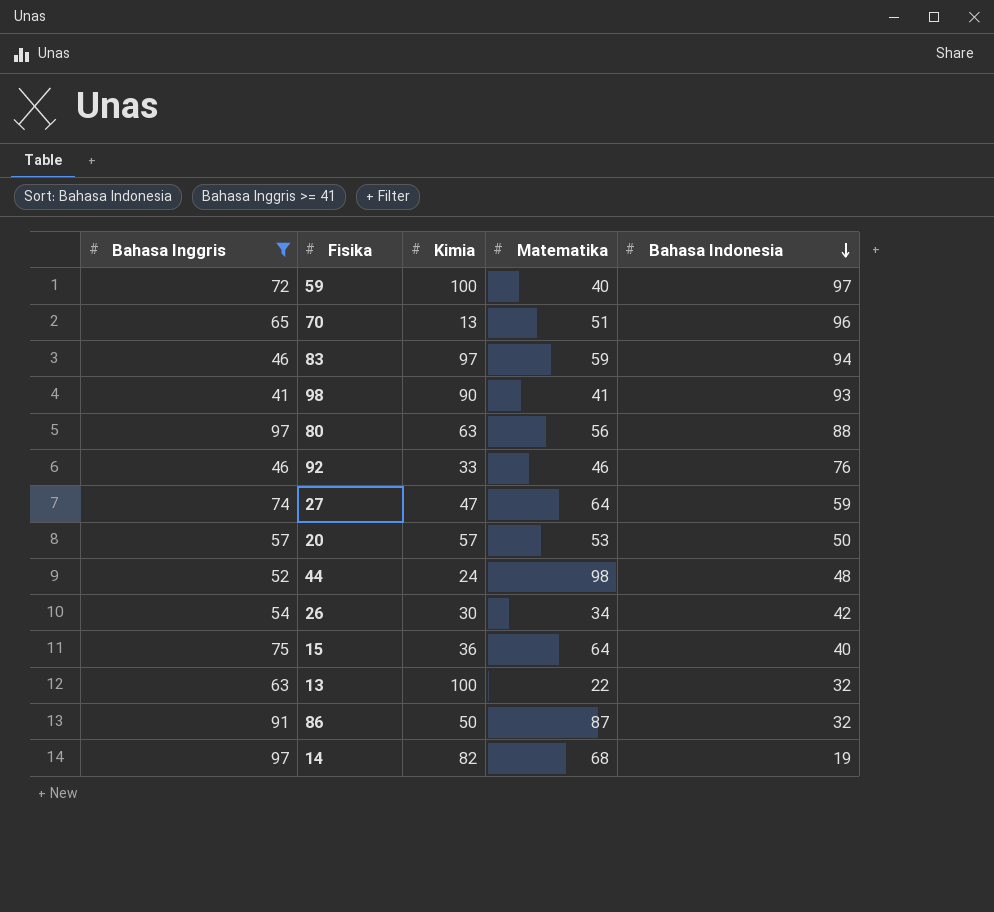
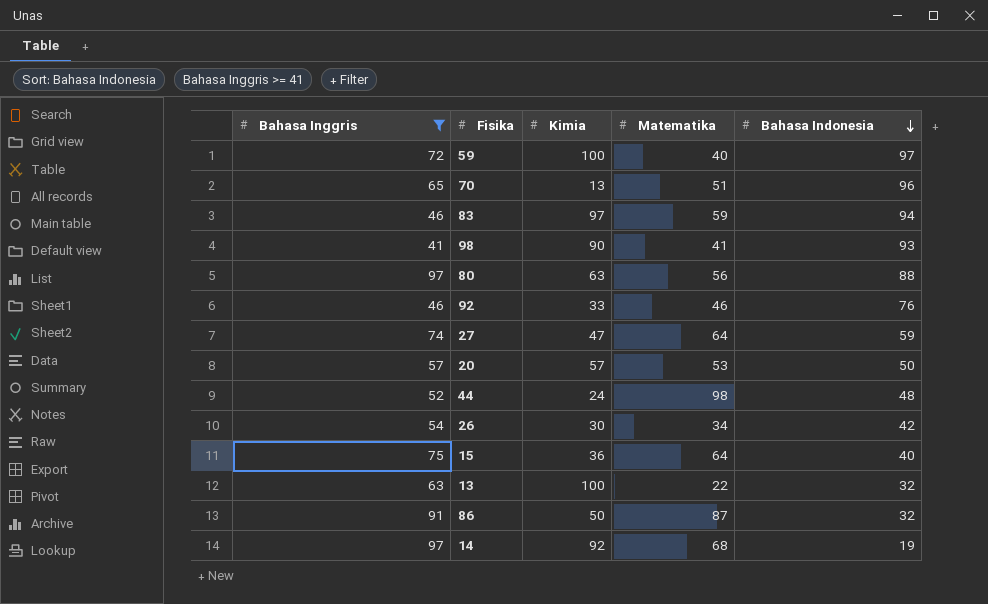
14 | Kimia: 82 -> 92

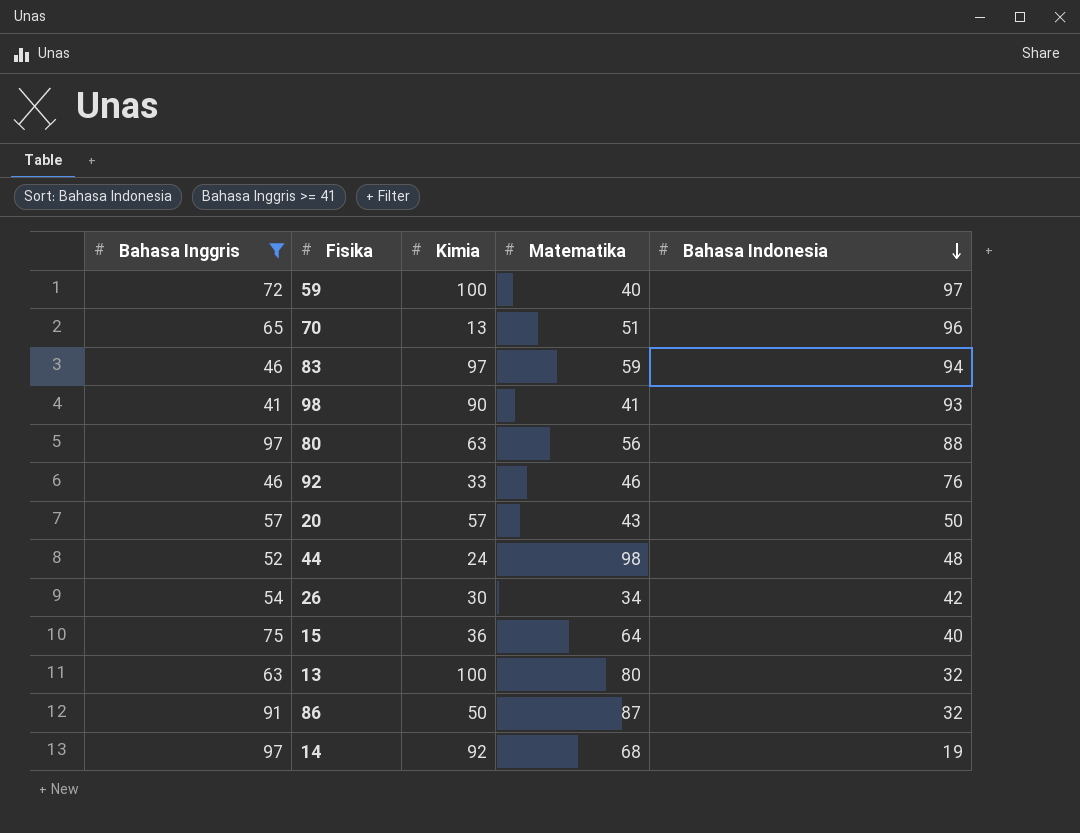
row 27: 74 | 47 | 64 | 59 -> none
20 | Matematika: 53 -> 43
13 | Matematika: 22 -> 80

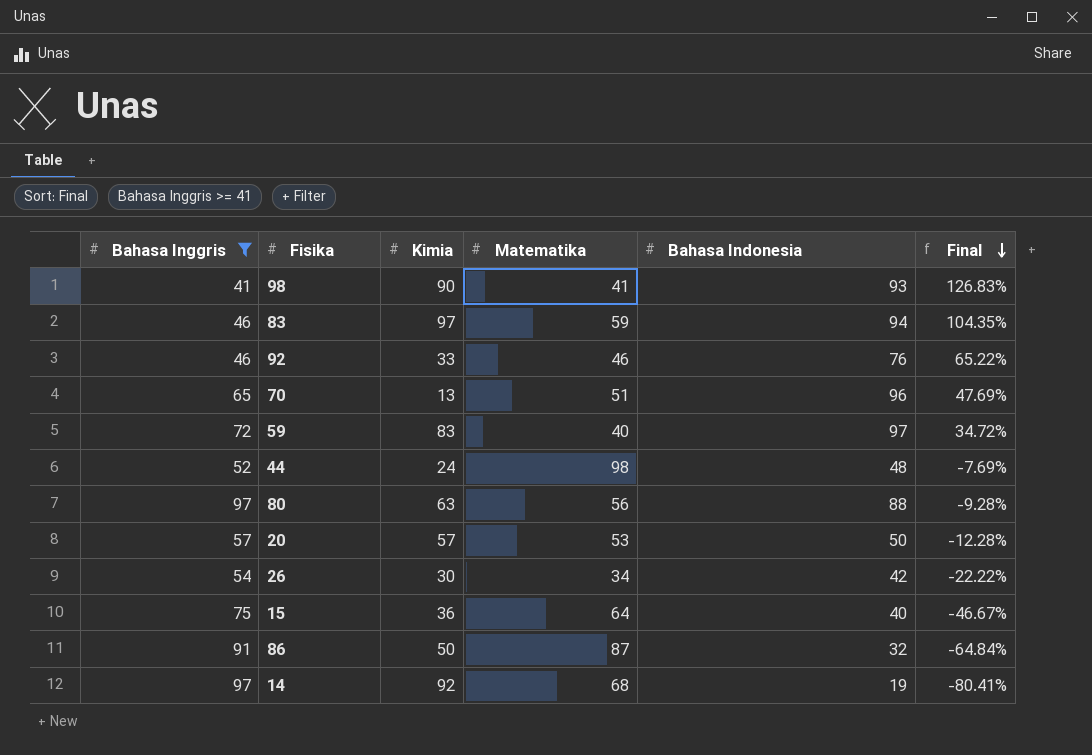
row order: Bahasa Indonesia descending -> Final descending
column Final | formula: none -> ([Bahasa Indonesia] - [Bahasa Inggris]) / [Bahasa Inggris]
row 13: 63 | 100 | 80 | 32 -> none
59 | Kimia: 100 -> 83
20 | Matematika: 43 -> 53

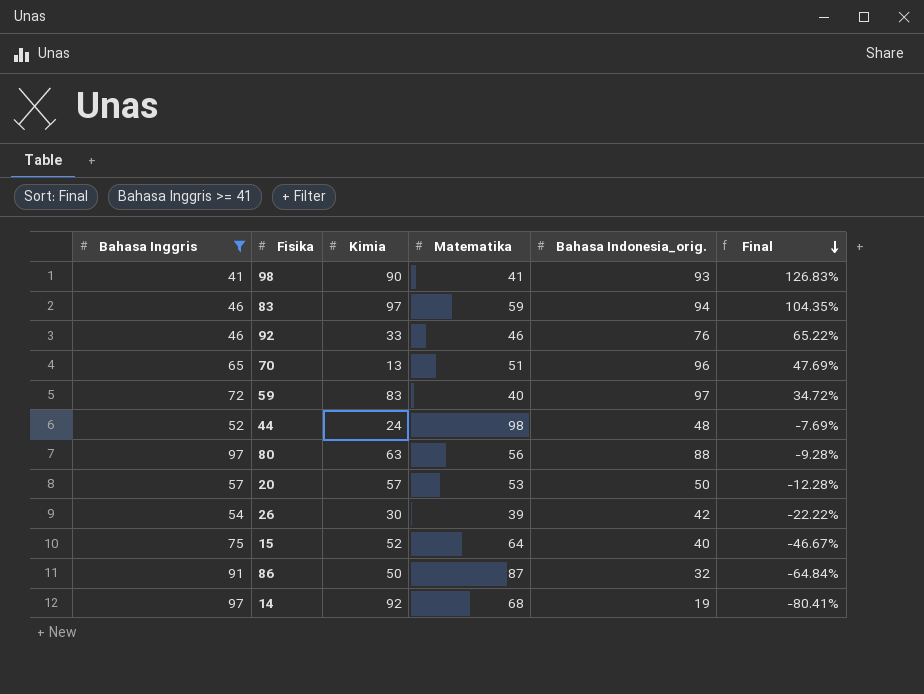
column name: Bahasa Indonesia -> Bahasa Indonesia_orig.
26 | Matematika: 34 -> 39
15 | Kimia: 36 -> 52

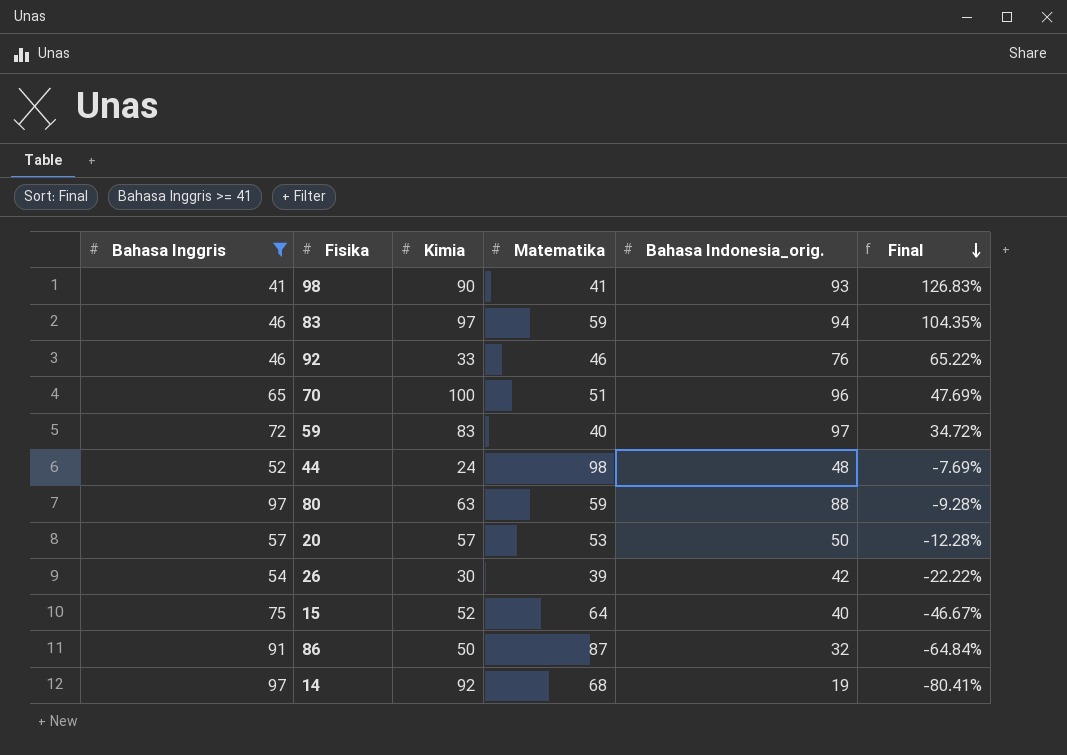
70 | Kimia: 13 -> 100
80 | Matematika: 56 -> 59

